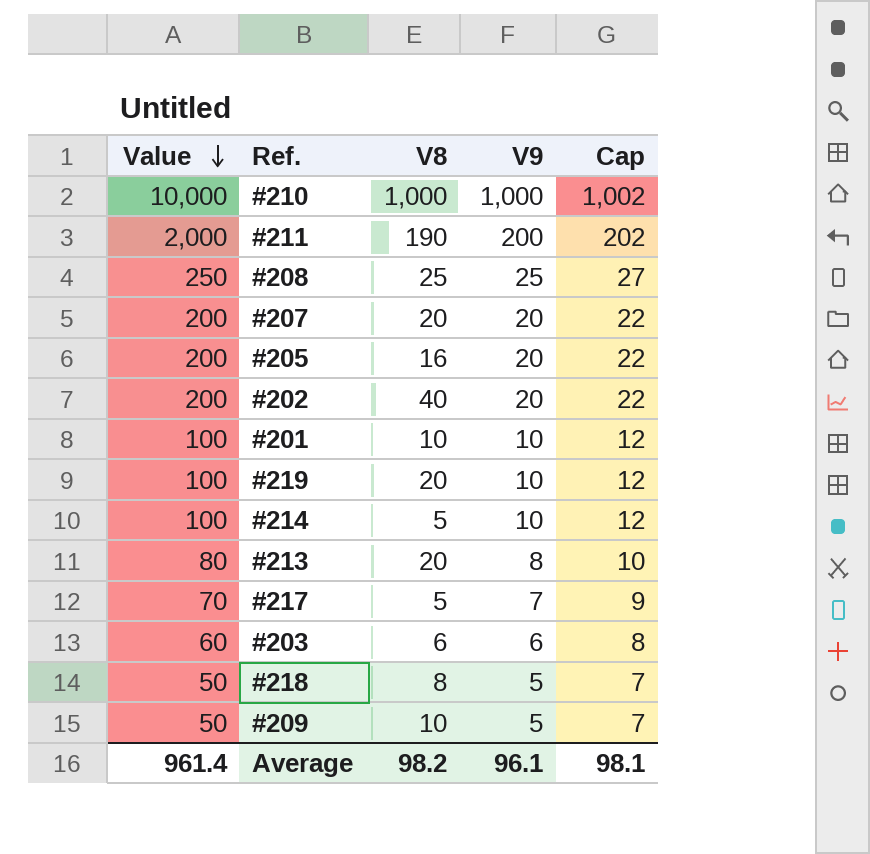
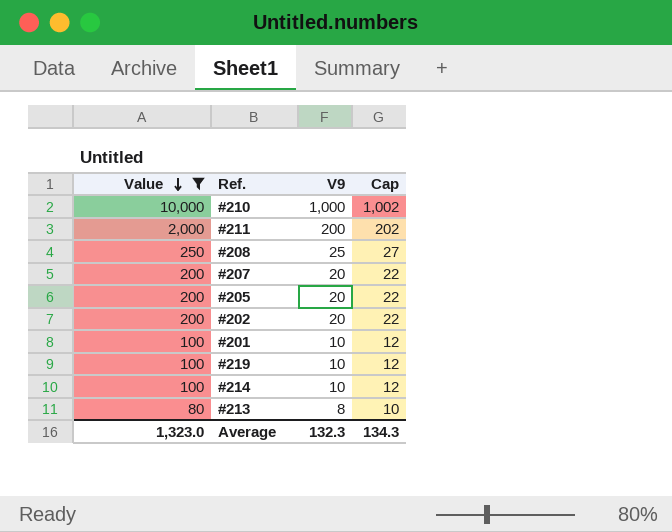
filter: none -> Value >= 80
column V8 | position: 3 -> none
Average | Value: 961.4 -> 1,323.0
Average | V9: 96.1 -> 132.3
Average | Cap: 98.1 -> 134.3

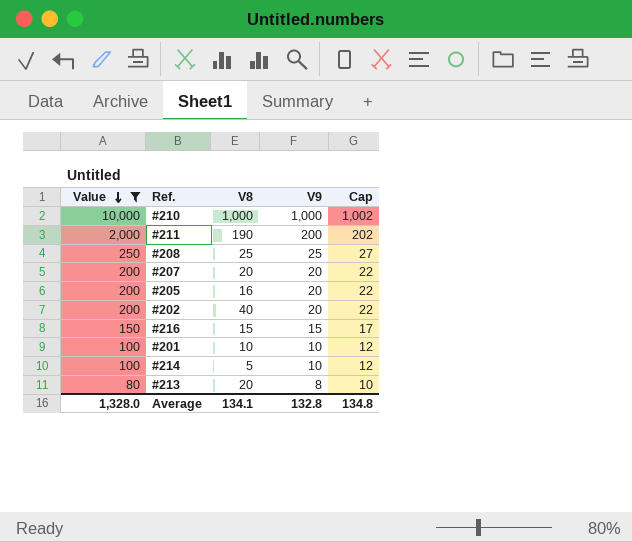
column V8 | position: none -> 3
row #219: 100 | 10 | 12 -> none
row #216: none -> 150 | 15 | 15 | 17
Average | Value: 1,323.0 -> 1,328.0
Average | V9: 132.3 -> 132.8
Average | Cap: 134.3 -> 134.8

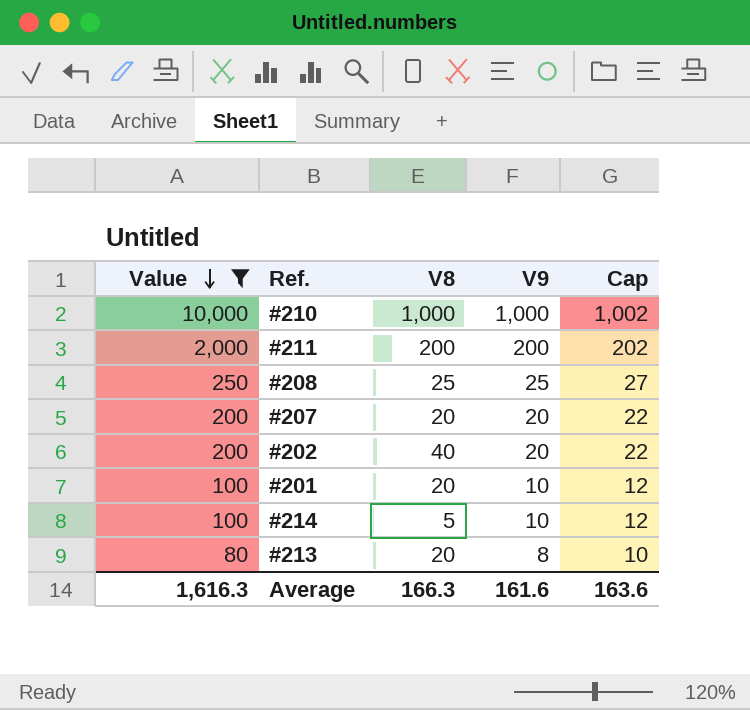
row #205: 200 | 16 | 20 | 22 -> none
row #216: 150 | 15 | 15 | 17 -> none
#211 | V8: 190 -> 200
#201 | V8: 10 -> 20
Average | Value: 1,328.0 -> 1,616.3
Average | V8: 134.1 -> 166.3
Average | V9: 132.8 -> 161.6
Average | Cap: 134.8 -> 163.6

